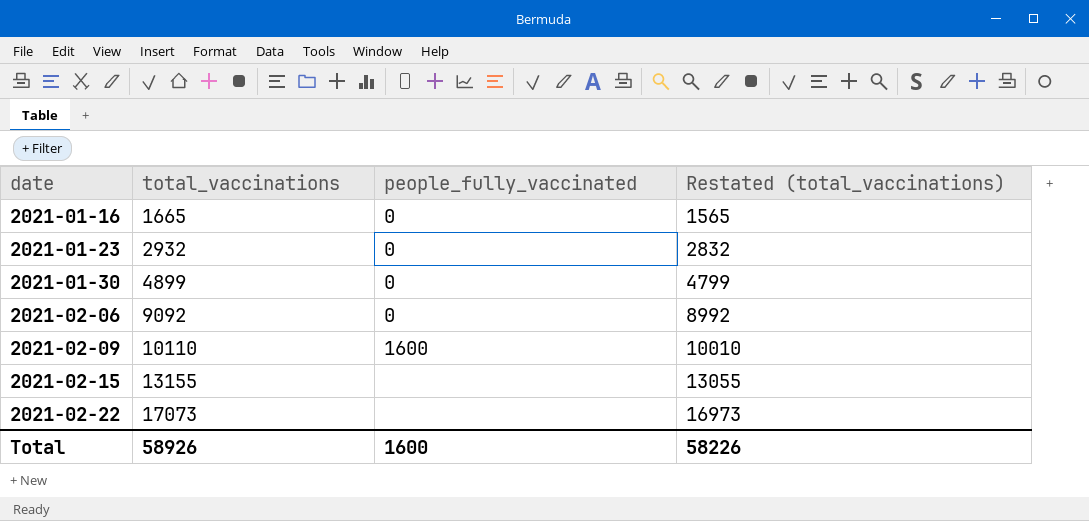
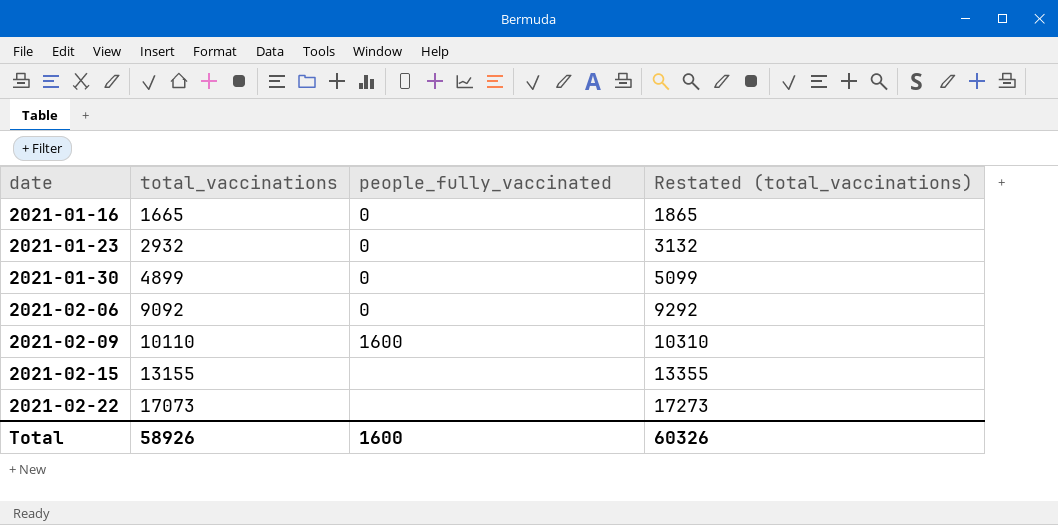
column Restated (total_vaccinations) | formula: [total_vaccinations] - 100 -> [total_vaccinations] + 200
Total | Restated (total_vaccinations): 58226 -> 60326

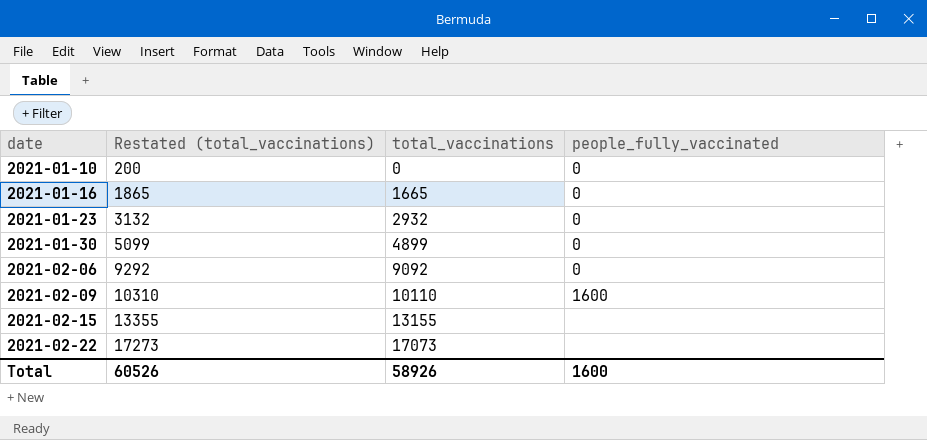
column Restated (total_vaccinations) | position: 4 -> 2
row 2021-01-10: none -> 200 | 0 | 0
Total | Restated (total_vaccinations): 60326 -> 60526

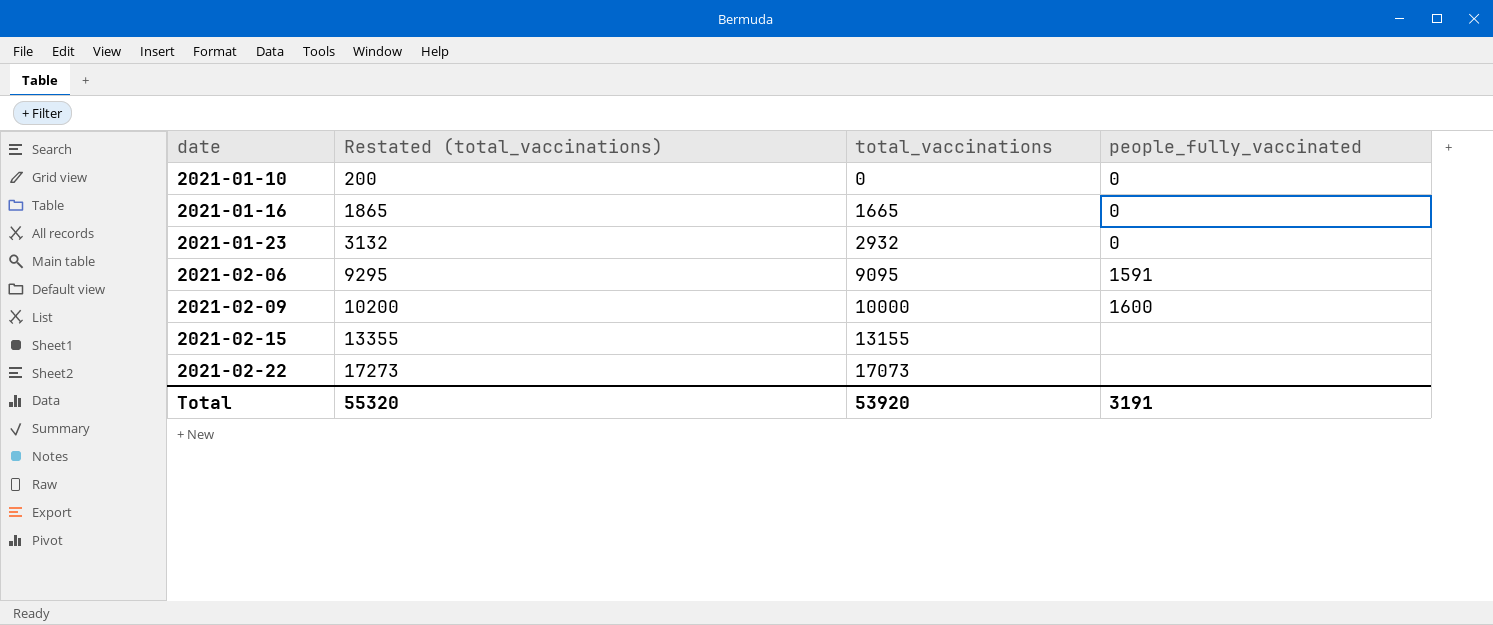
row 2021-01-30: 5099 | 4899 | 0 -> none
2021-02-06 | Restated (total_vaccinations): 9292 -> 9295
2021-02-06 | total_vaccinations: 9092 -> 9095
2021-02-06 | people_fully_vaccinated: 0 -> 1591
2021-02-09 | Restated (total_vaccinations): 10310 -> 10200
2021-02-09 | total_vaccinations: 10110 -> 10000
Total | Restated (total_vaccinations): 60526 -> 55320
Total | total_vaccinations: 58926 -> 53920
Total | people_fully_vaccinated: 1600 -> 3191

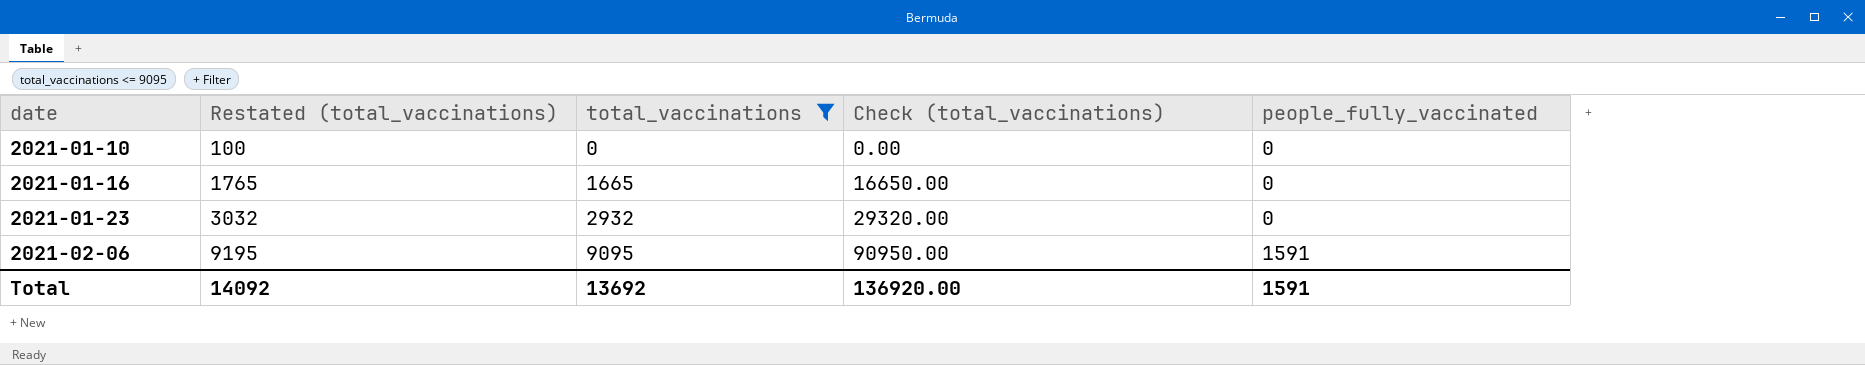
filter: none -> total_vaccinations <= 9095
column Restated (total_vaccinations) | formula: [total_vaccinations] + 200 -> [total_vaccinations] + 100
column Check (total_vaccinations) | formula: none -> [total_vaccinations] * 10
Total | Restated (total_vaccinations): 55320 -> 14092
Total | total_vaccinations: 53920 -> 13692
Total | people_fully_vaccinated: 3191 -> 1591

